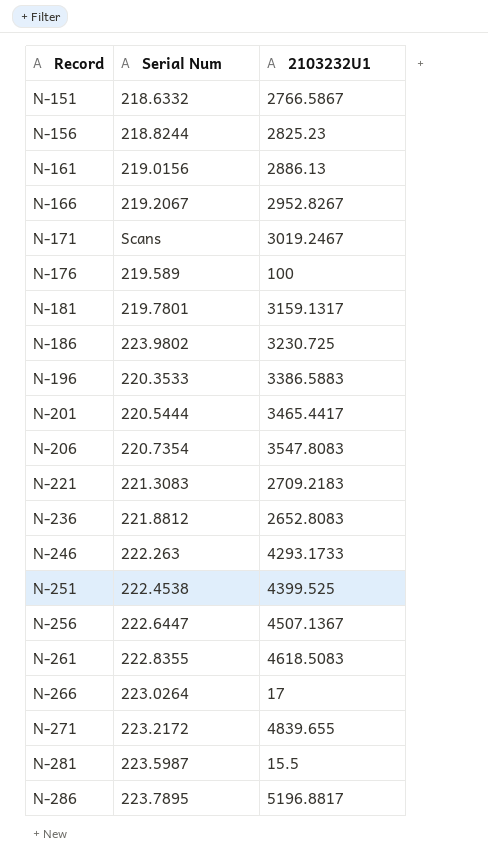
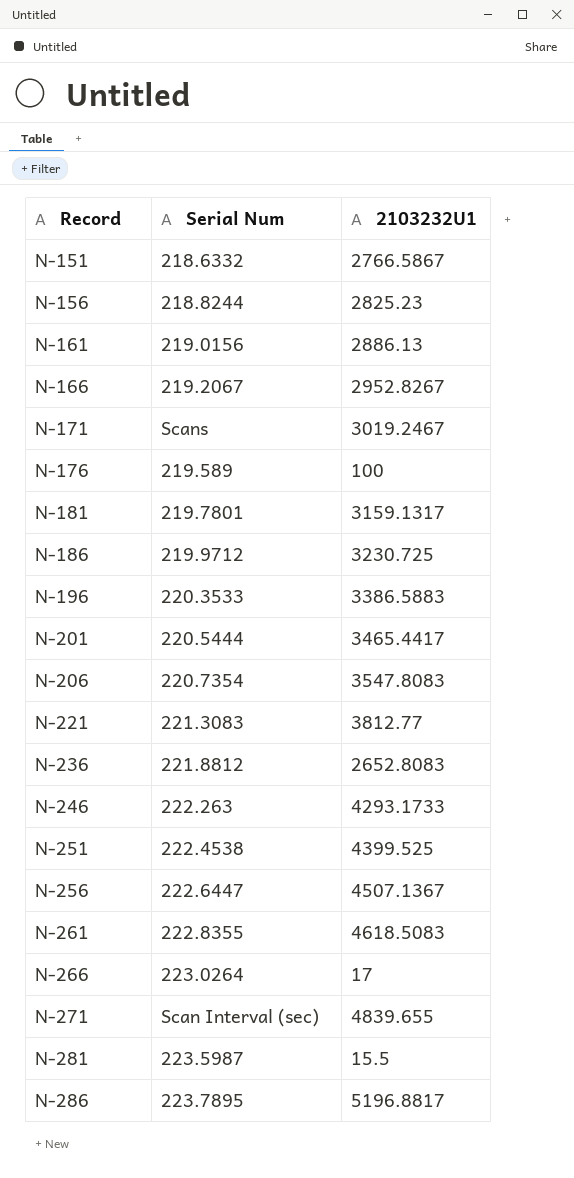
N-186 | Serial Num: 223.9802 -> 219.9712
N-221 | 2103232U1: 2709.2183 -> 3812.77
N-271 | Serial Num: 223.2172 -> Scan Interval (sec)

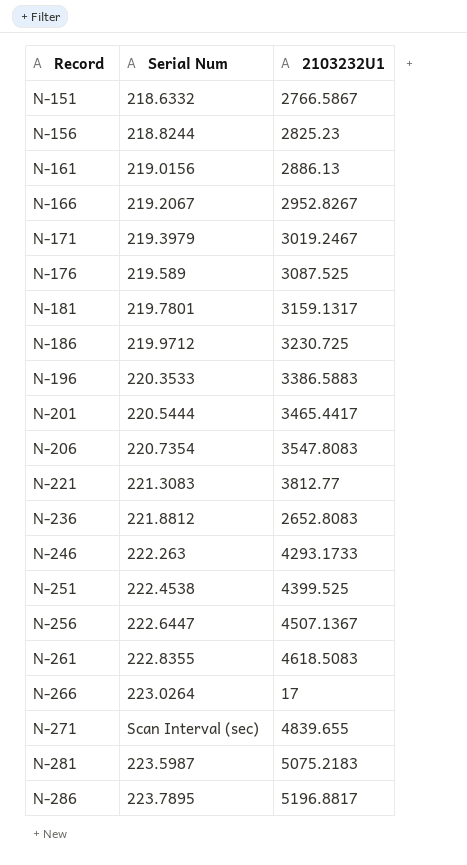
N-171 | Serial Num: Scans -> 219.3979
N-176 | 2103232U1: 100 -> 3087.525
N-281 | 2103232U1: 15.5 -> 5075.2183

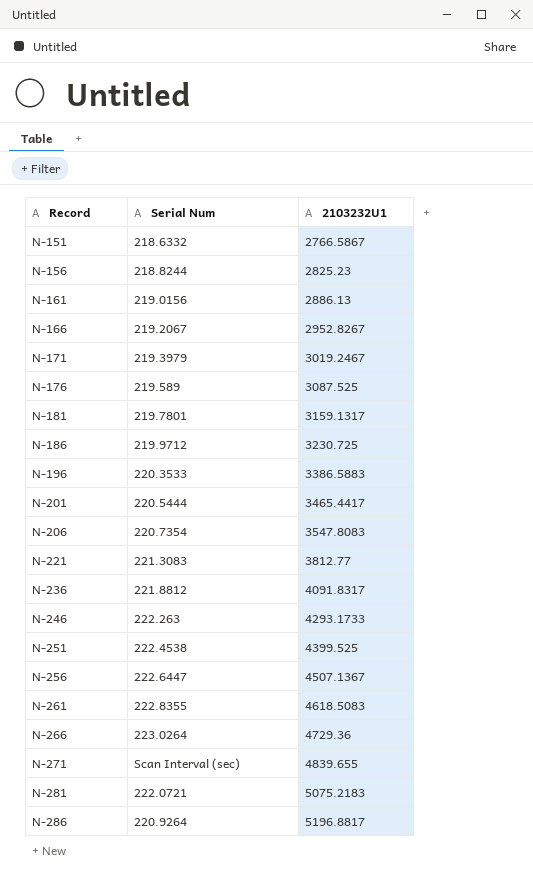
N-236 | 2103232U1: 2652.8083 -> 4091.8317
N-266 | 2103232U1: 17 -> 4729.36
N-281 | Serial Num: 223.5987 -> 222.0721
N-286 | Serial Num: 223.7895 -> 220.9264

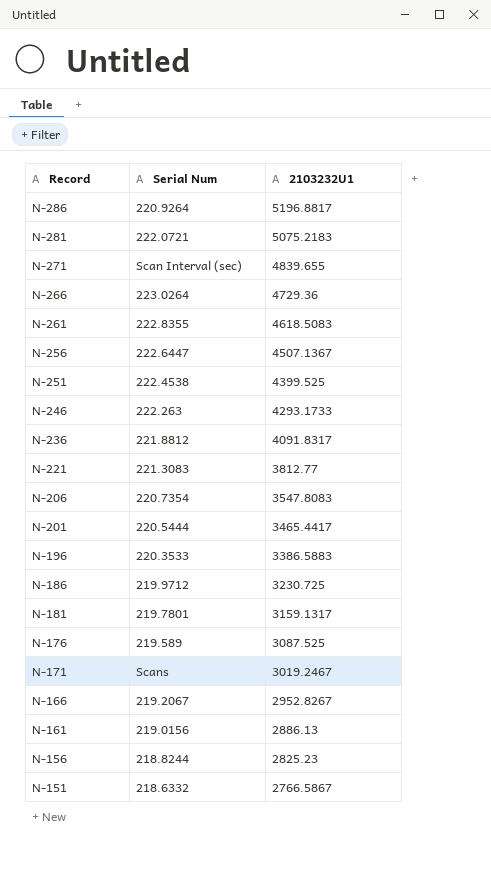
row order: Record ascending -> Record descending
N-171 | Serial Num: 219.3979 -> Scans

